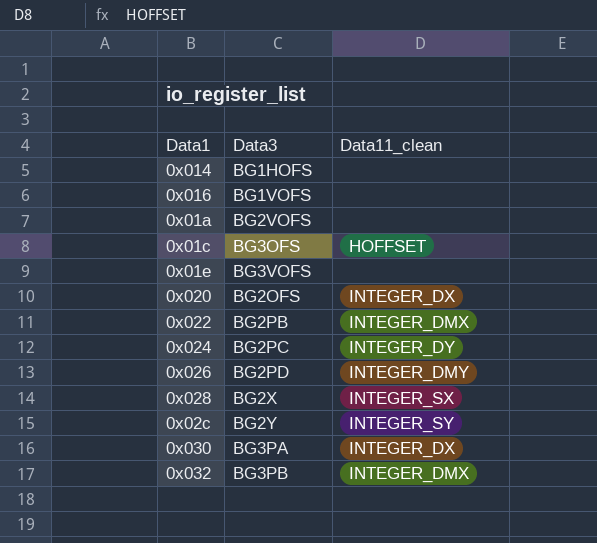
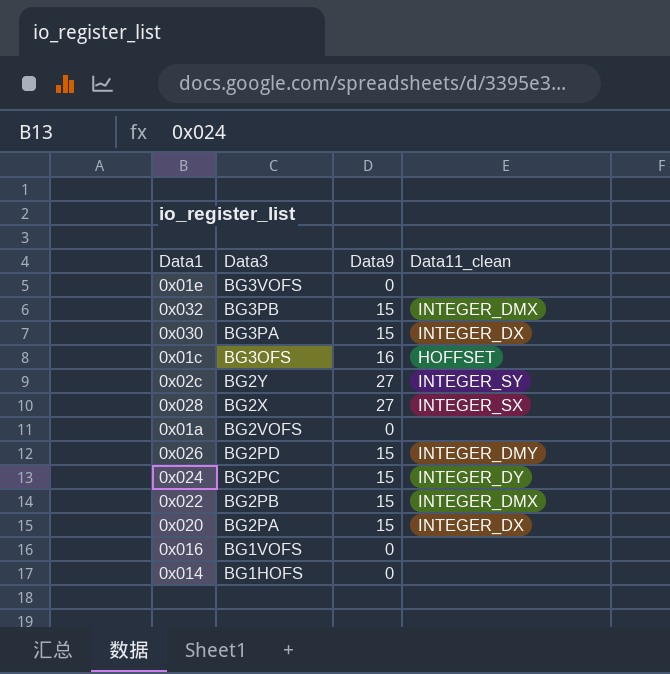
row order: none -> Data3 descending
column Data9 | position: none -> 3
0x020 | Data3: BG2OFS -> BG2PA

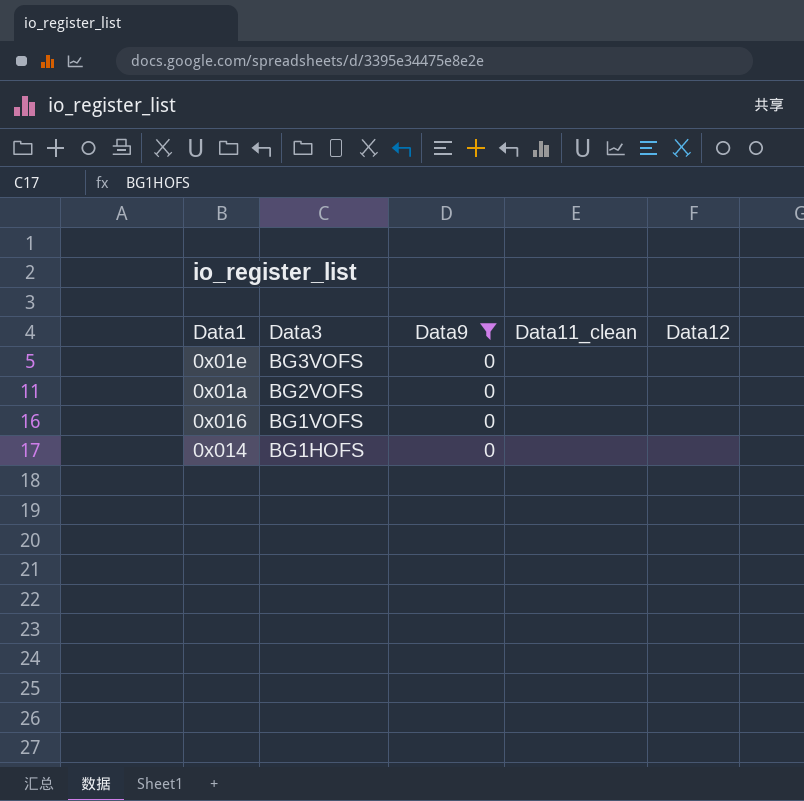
filter: none -> Data9 = 0
column Data12 | position: none -> 5

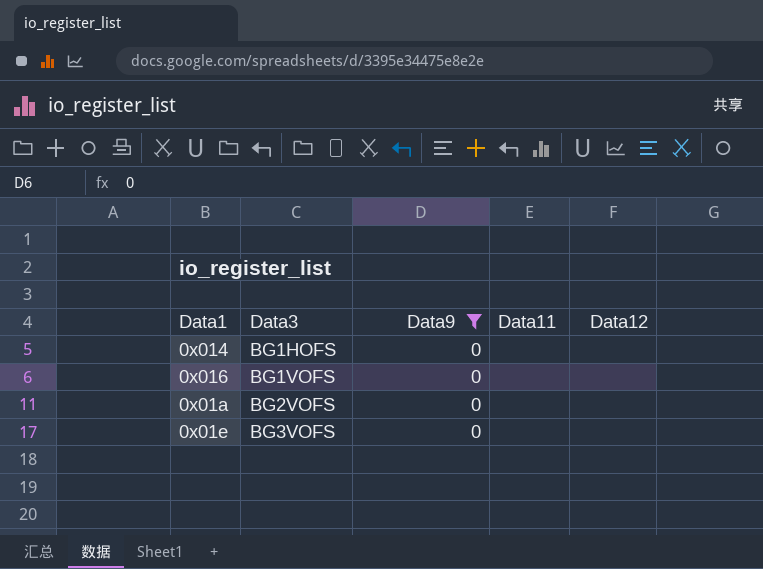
row order: Data3 descending -> Data3 ascending
column name: Data11_clean -> Data11

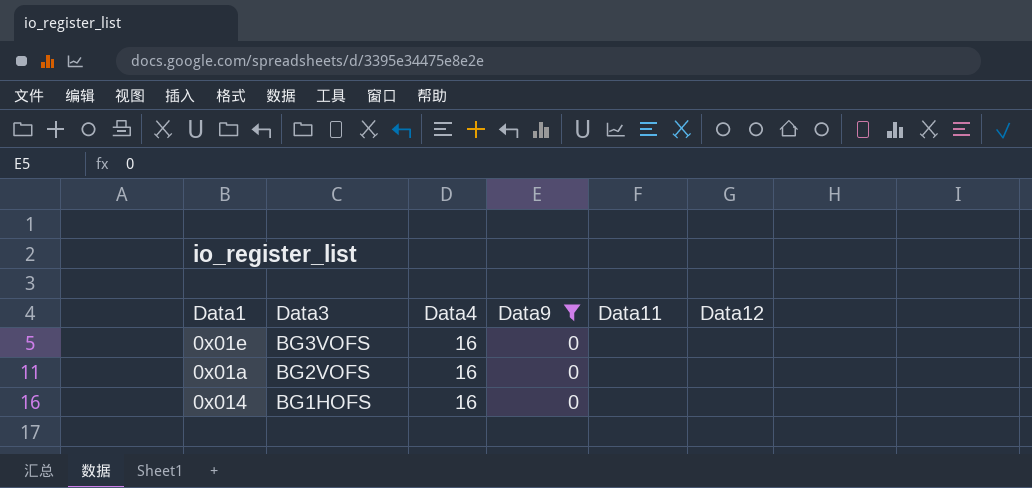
row order: Data3 ascending -> Data3 descending
column Data4 | position: none -> 3
row 0x016: BG1VOFS | 0 | none | none -> none

